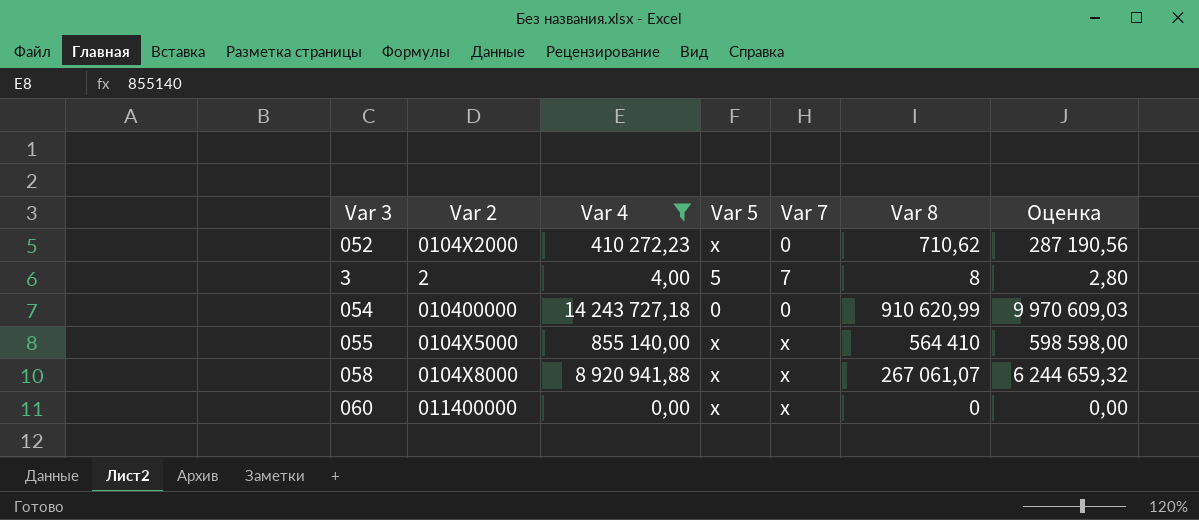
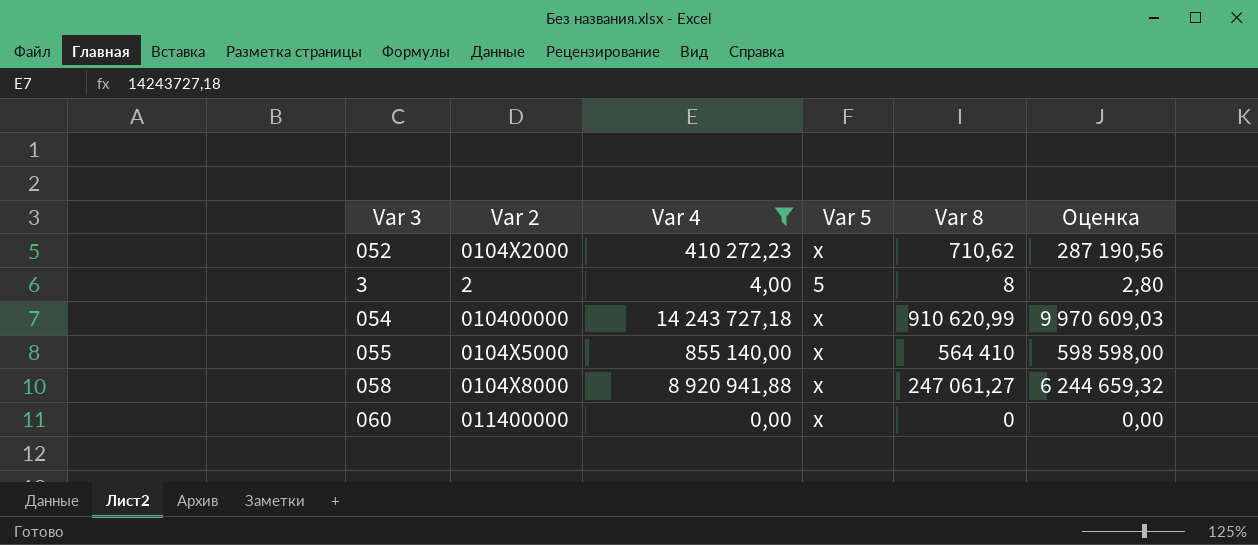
column Var 7 | position: 5 -> none
054 | Var 5: 0 -> х
058 | Var 8: 267 061,07 -> 247 061,27

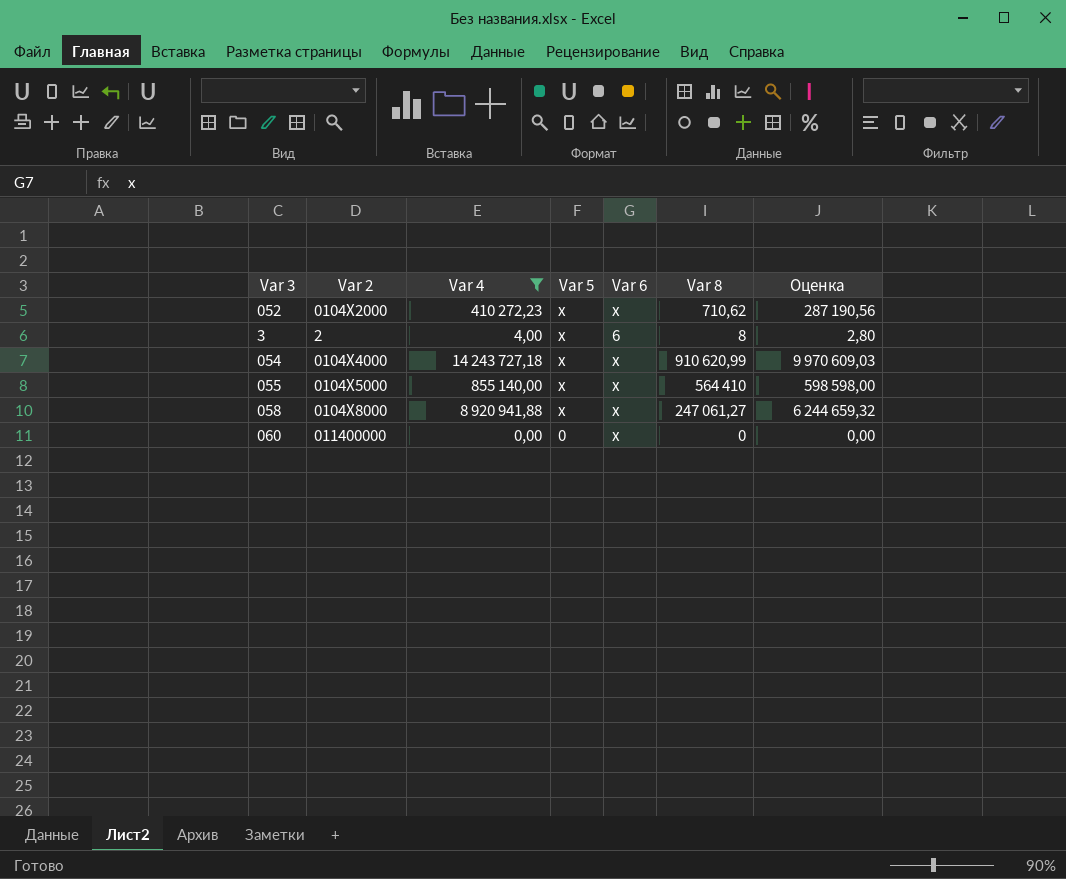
column Var 6 | position: none -> 5
3 | Var 5: 5 -> х
054 | Var 2: 010400000 -> 0104Х4000
060 | Var 5: х -> 0

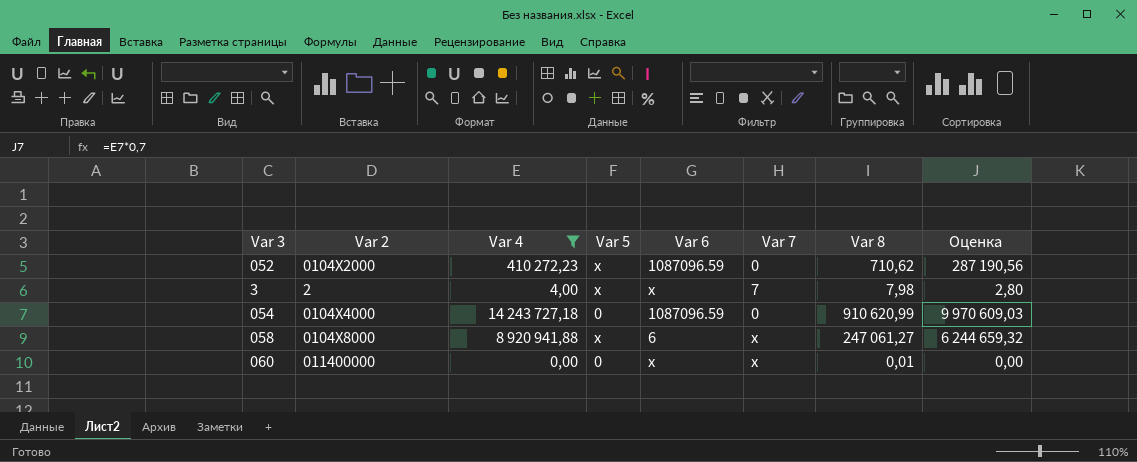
column Var 7 | position: none -> 6
row 055: 0104Х5000 | 855 140,00 | х | х | 564 410 | 598 598,00 -> none
052 | Var 6: х -> 1087096.59
3 | Var 6: 6 -> х
3 | Var 8: 8 -> 7,98
054 | Var 5: х -> 0
054 | Var 6: х -> 1087096.59
058 | Var 6: х -> 6
060 | Var 8: 0 -> 0,01

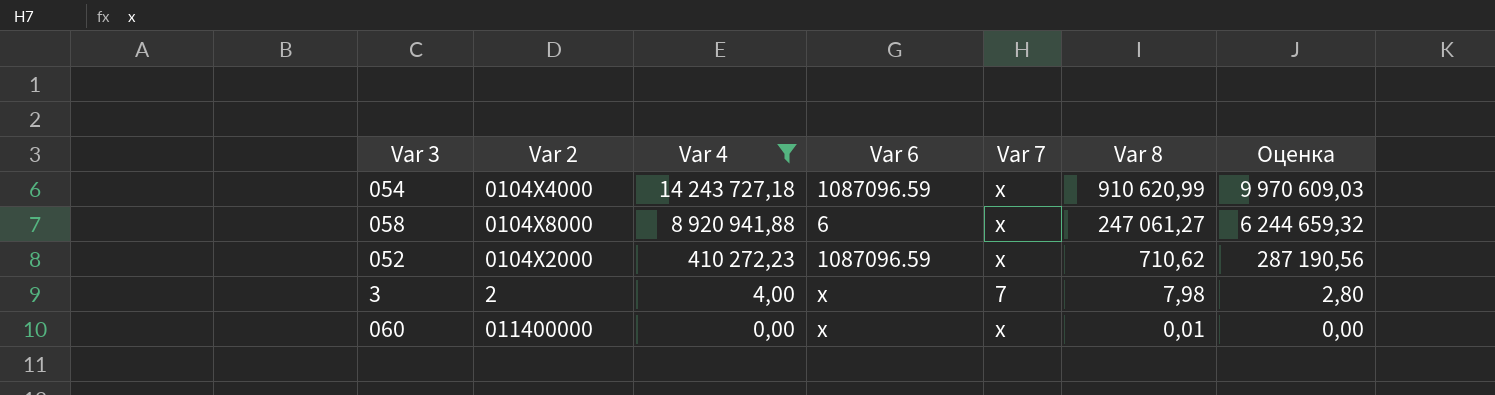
row order: none -> Var 4 descending
column Var 5 | position: 4 -> none
054 | Var 7: 0 -> х
052 | Var 7: 0 -> х

